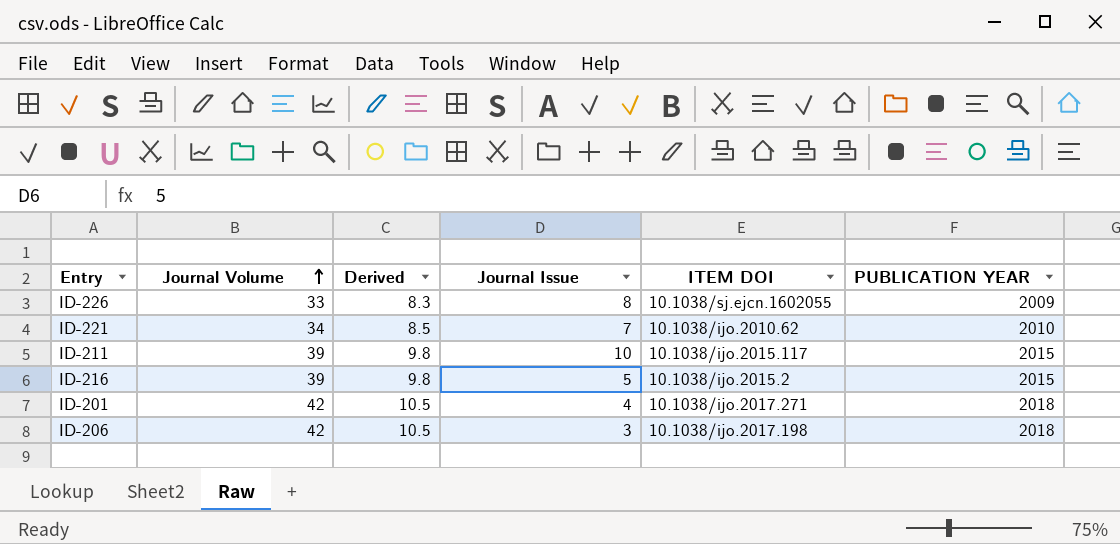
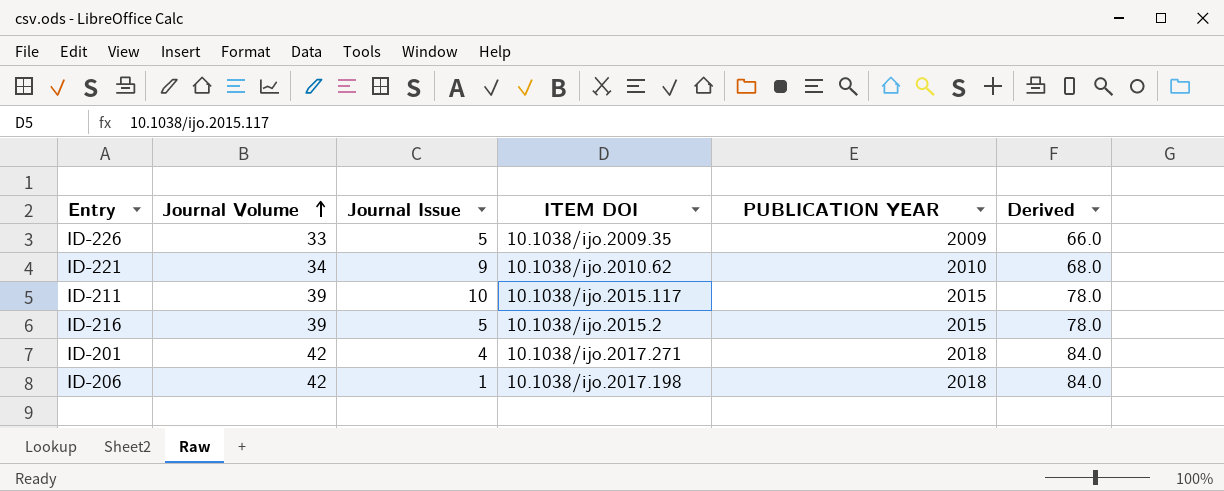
column Derived | formula: [Journal Volume] * 0.25 -> [Journal Volume] * 2
column Derived | position: 3 -> 6
ID-226 | Journal Issue: 8 -> 5
ID-226 | ITEM DOI: 10.1038/sj.ejcn.1602055 -> 10.1038/ijo.2009.35
ID-221 | Journal Issue: 7 -> 9
ID-206 | Journal Issue: 3 -> 1

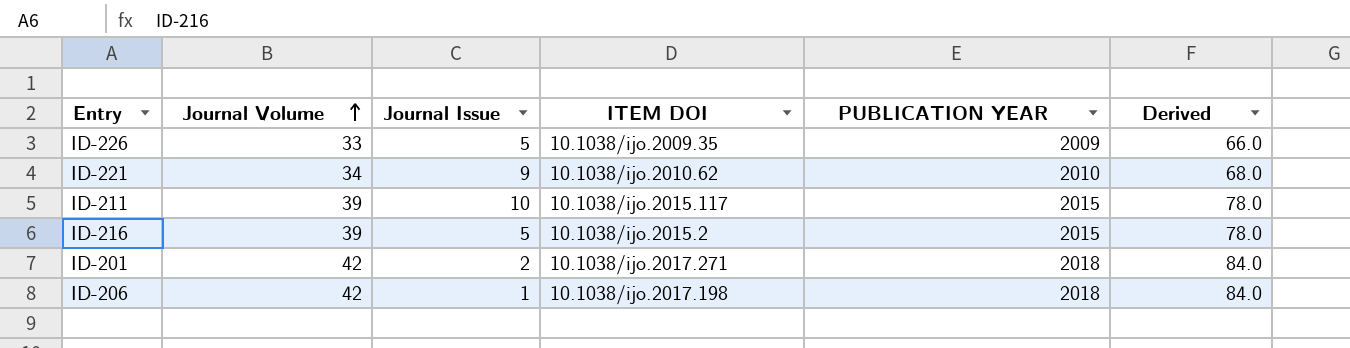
ID-201 | Journal Issue: 4 -> 2

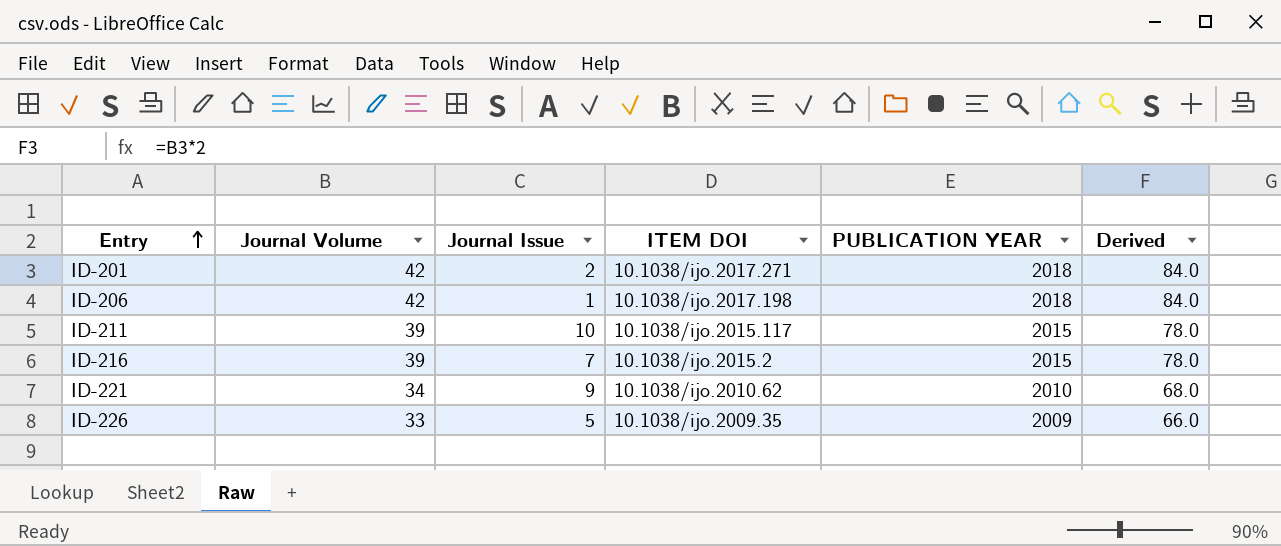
row order: Journal Volume ascending -> Entry ascending
ID-216 | Journal Issue: 5 -> 7

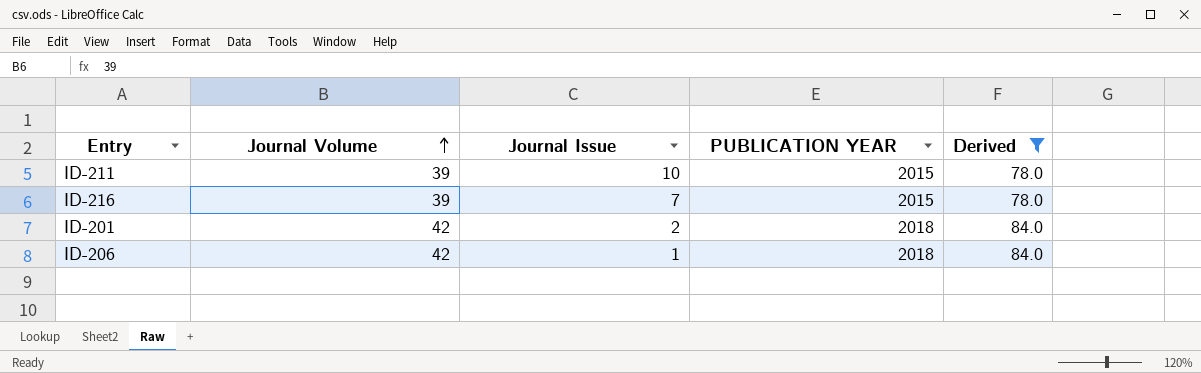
filter: none -> Derived >= 78.0
row order: Entry ascending -> Journal Volume ascending
column ITEM DOI | position: 4 -> none

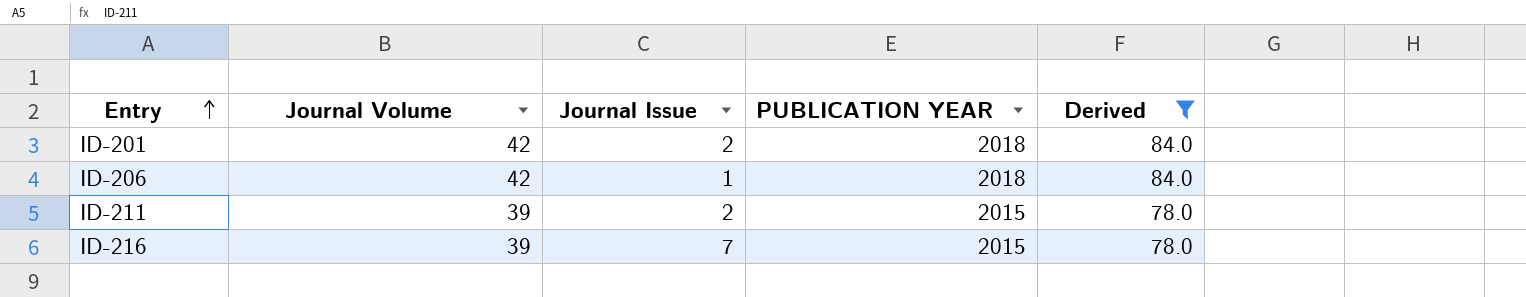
row order: Journal Volume ascending -> Entry ascending
ID-211 | Journal Issue: 10 -> 2

